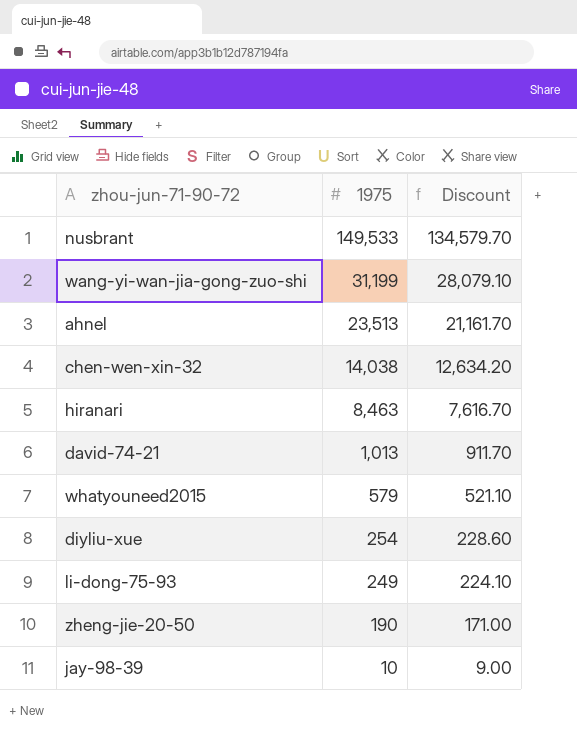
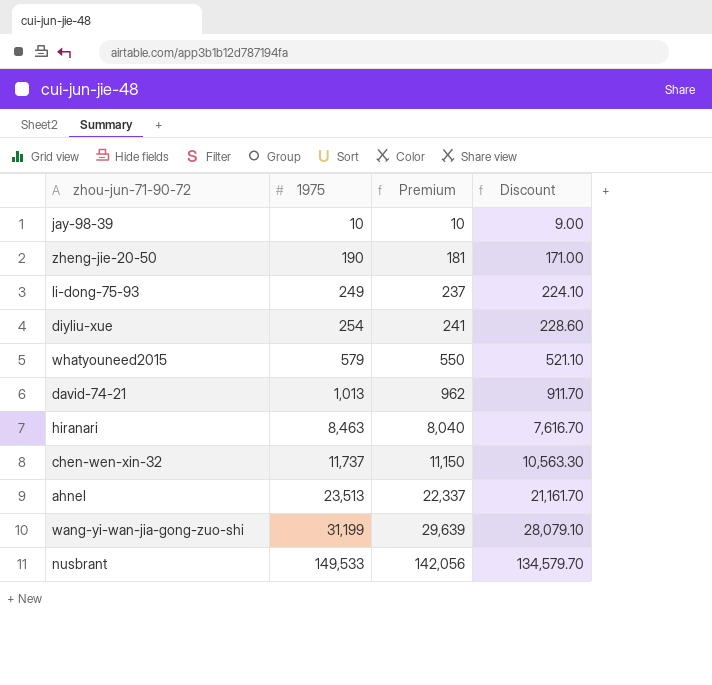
row order: 1975 descending -> 1975 ascending
column Premium | formula: none -> [1975] * 0.95
chen-wen-xin-32 | 1975: 14,038 -> 11,737
chen-wen-xin-32 | Discount: 12,634.20 -> 10,563.30

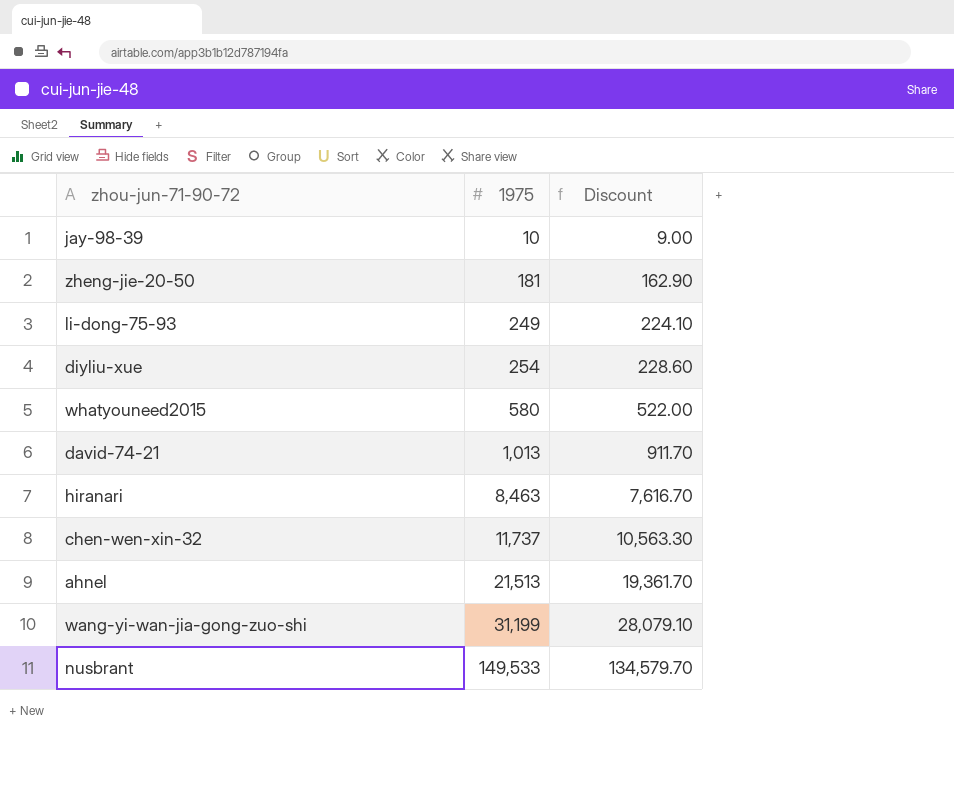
column Premium | formula: [1975] * 0.95 -> none
zheng-jie-20-50 | 1975: 190 -> 181
zheng-jie-20-50 | Discount: 171.00 -> 162.90
whatyouneed2015 | 1975: 579 -> 580
whatyouneed2015 | Discount: 521.10 -> 522.00
ahnel | 1975: 23,513 -> 21,513
ahnel | Discount: 21,161.70 -> 19,361.70

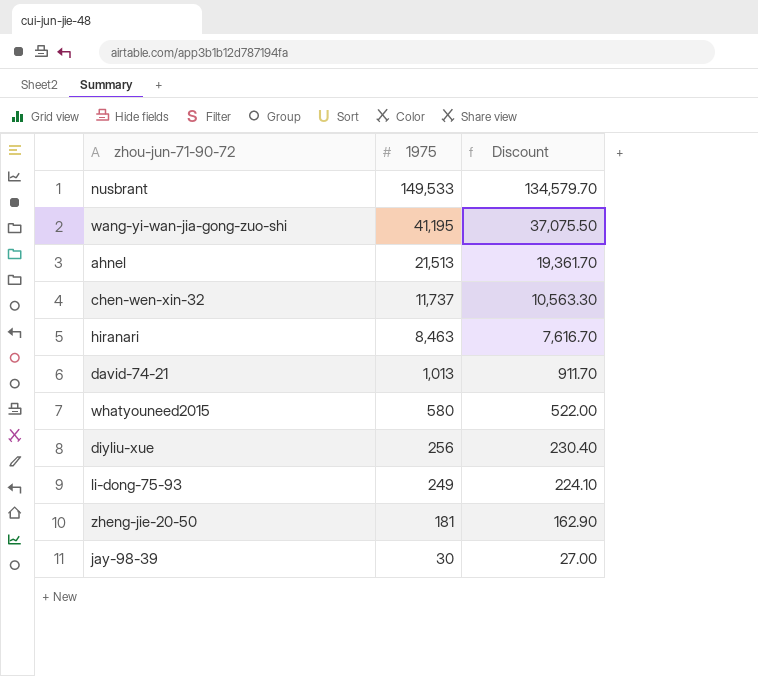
row order: 1975 ascending -> 1975 descending
wang-yi-wan-jia-gong-zuo-shi | 1975: 31,199 -> 41,195
wang-yi-wan-jia-gong-zuo-shi | Discount: 28,079.10 -> 37,075.50
diyliu-xue | 1975: 254 -> 256
diyliu-xue | Discount: 228.60 -> 230.40
jay-98-39 | 1975: 10 -> 30
jay-98-39 | Discount: 9.00 -> 27.00

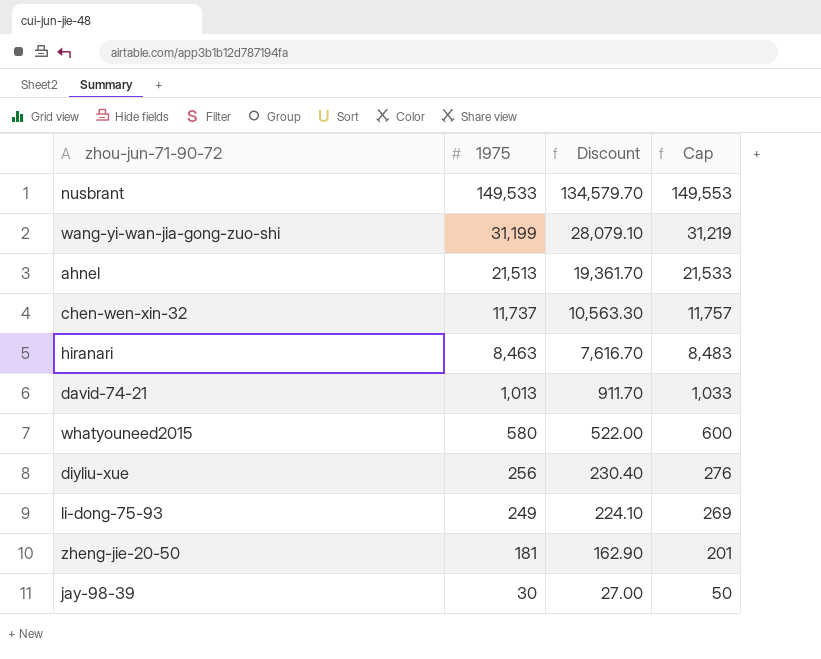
column Cap | formula: none -> [1975] + 20
wang-yi-wan-jia-gong-zuo-shi | 1975: 41,195 -> 31,199
wang-yi-wan-jia-gong-zuo-shi | Discount: 37,075.50 -> 28,079.10

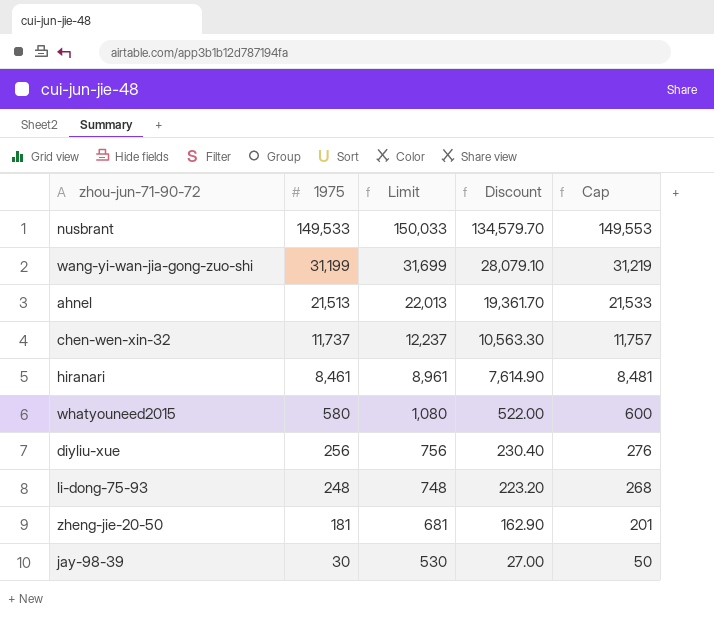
column Limit | formula: none -> [1975] + 500
row david-74-21: 1,013 | 911.70 | 1,033 -> none
hiranari | 1975: 8,463 -> 8,461
hiranari | Discount: 7,616.70 -> 7,614.90
hiranari | Cap: 8,483 -> 8,481
li-dong-75-93 | 1975: 249 -> 248
li-dong-75-93 | Discount: 224.10 -> 223.20
li-dong-75-93 | Cap: 269 -> 268

